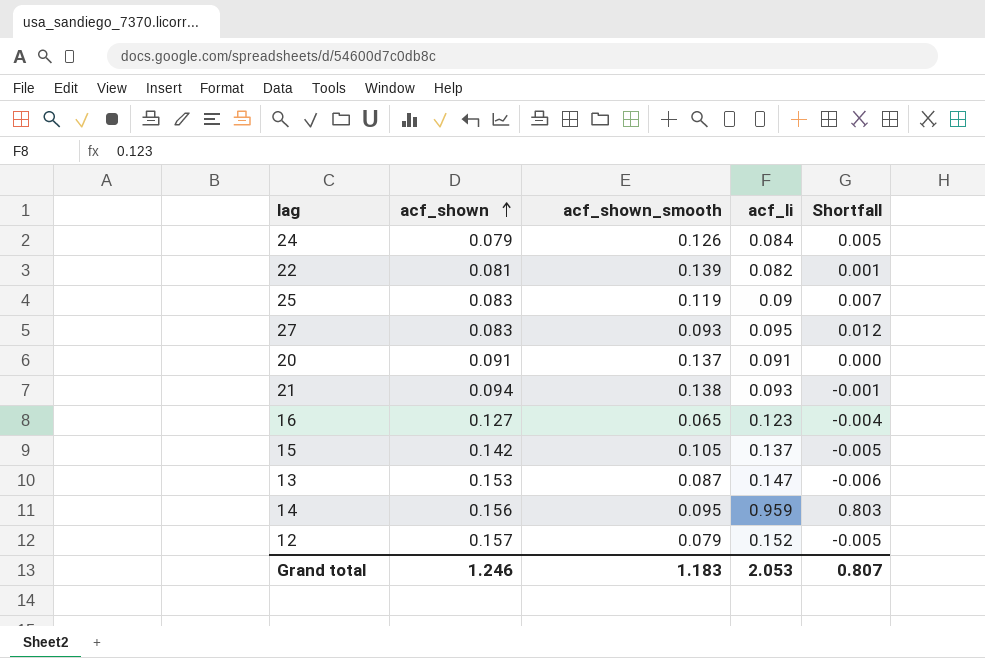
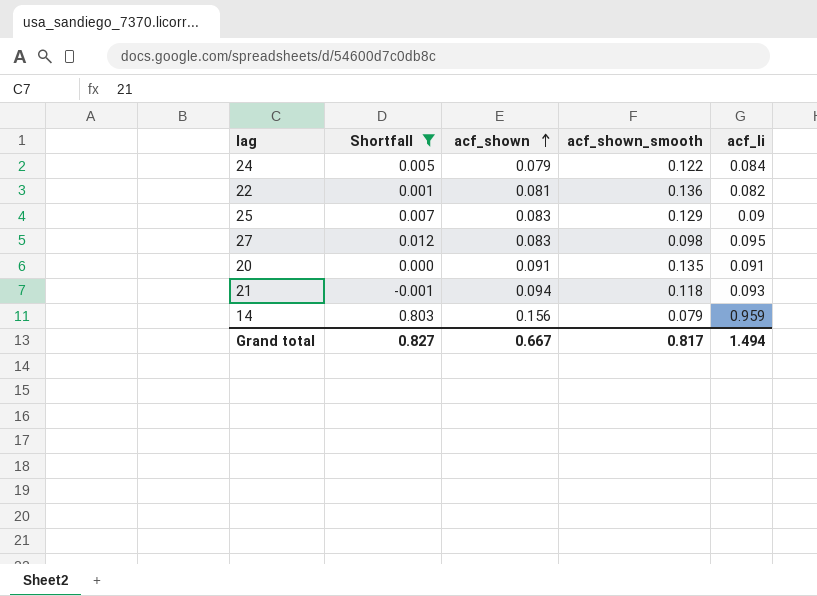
filter: none -> Shortfall >= -0.001
column Shortfall | position: 5 -> 2
24 | acf_shown_smooth: 0.126 -> 0.122
22 | acf_shown_smooth: 0.139 -> 0.136
25 | acf_shown_smooth: 0.119 -> 0.129
27 | acf_shown_smooth: 0.093 -> 0.098
20 | acf_shown_smooth: 0.137 -> 0.135
21 | acf_shown_smooth: 0.138 -> 0.118
14 | acf_shown_smooth: 0.095 -> 0.079
Grand total | Shortfall: 0.807 -> 0.827
Grand total | acf_shown: 1.246 -> 0.667
Grand total | acf_shown_smooth: 1.183 -> 0.817
Grand total | acf_li: 2.053 -> 1.494

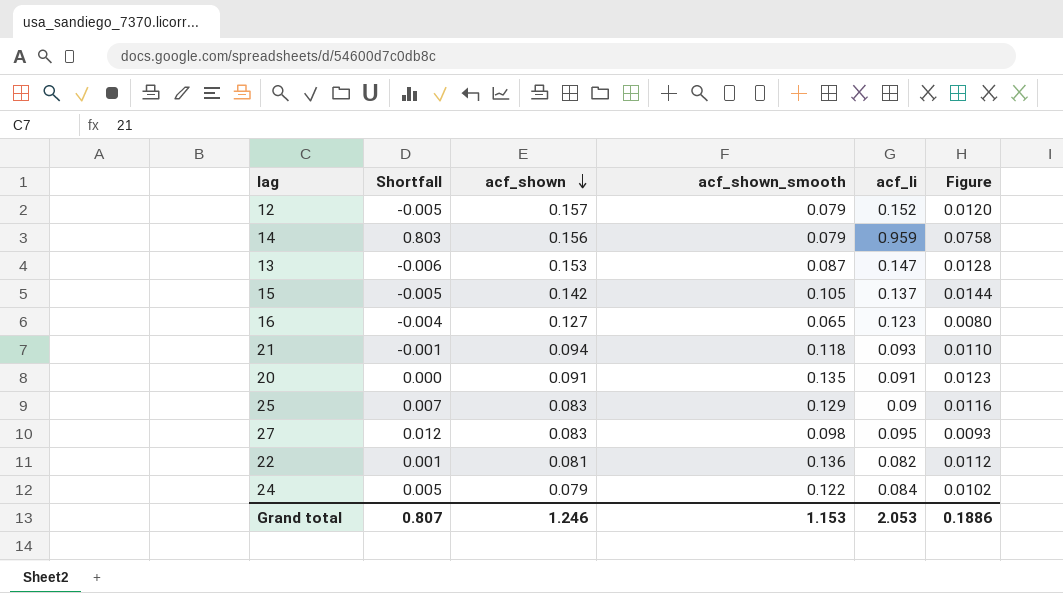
filter: Shortfall >= -0.001 -> none
row order: acf_shown ascending -> acf_shown descending
column Figure | formula: none -> [acf_shown_smooth] * [acf_li]
Grand total | Shortfall: 0.827 -> 0.807
Grand total | acf_shown: 0.667 -> 1.246
Grand total | acf_shown_smooth: 0.817 -> 1.153
Grand total | acf_li: 1.494 -> 2.053

